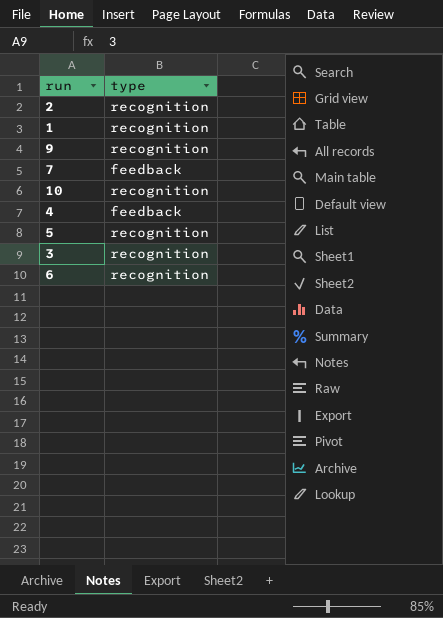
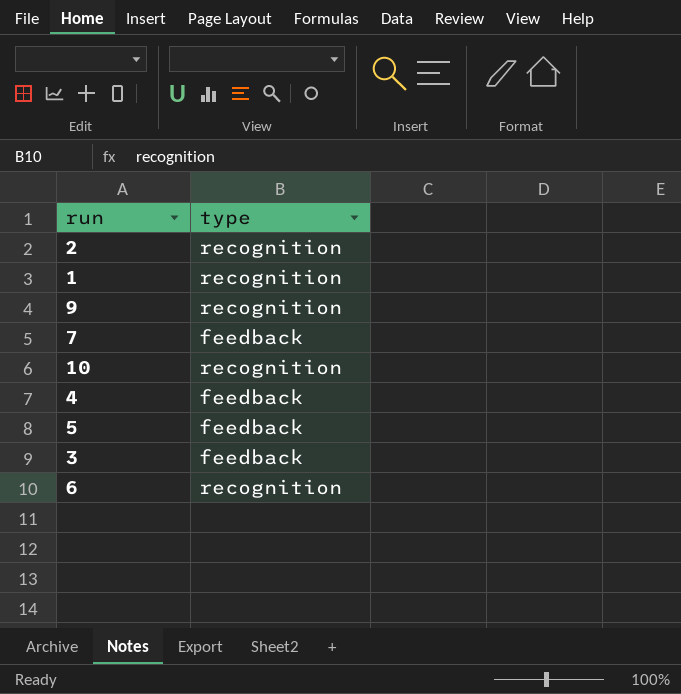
5 | type: recognition -> feedback
3 | type: recognition -> feedback

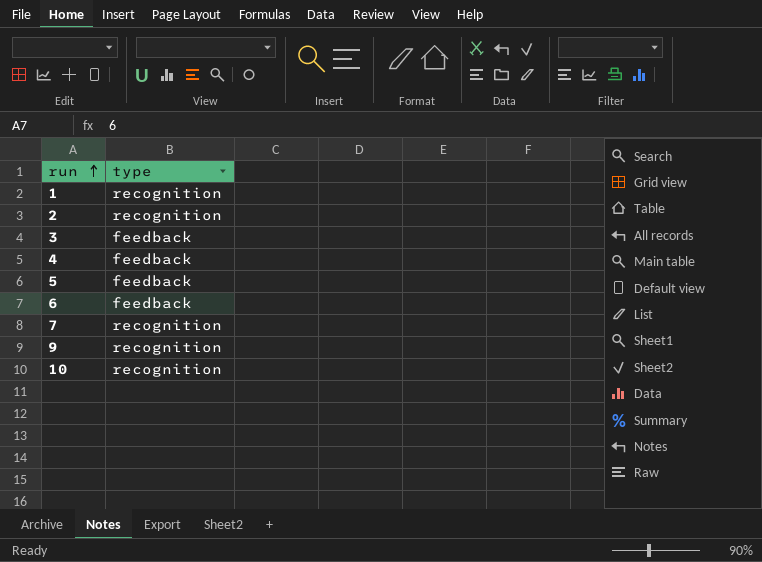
row order: none -> run ascending
6 | type: recognition -> feedback
7 | type: feedback -> recognition

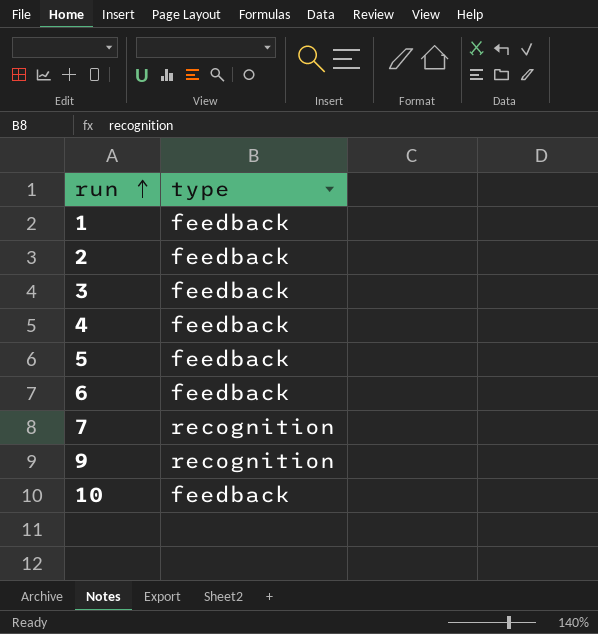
1 | type: recognition -> feedback
2 | type: recognition -> feedback
10 | type: recognition -> feedback

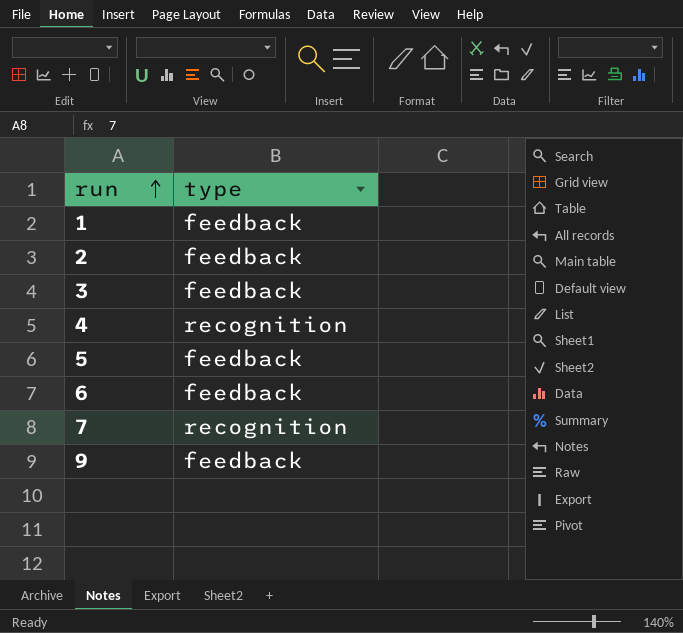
row 10: feedback -> none
4 | type: feedback -> recognition
9 | type: recognition -> feedback

